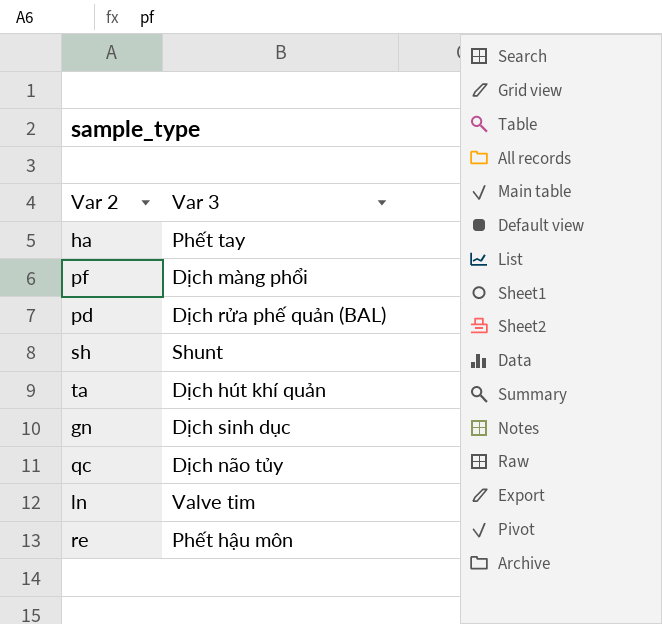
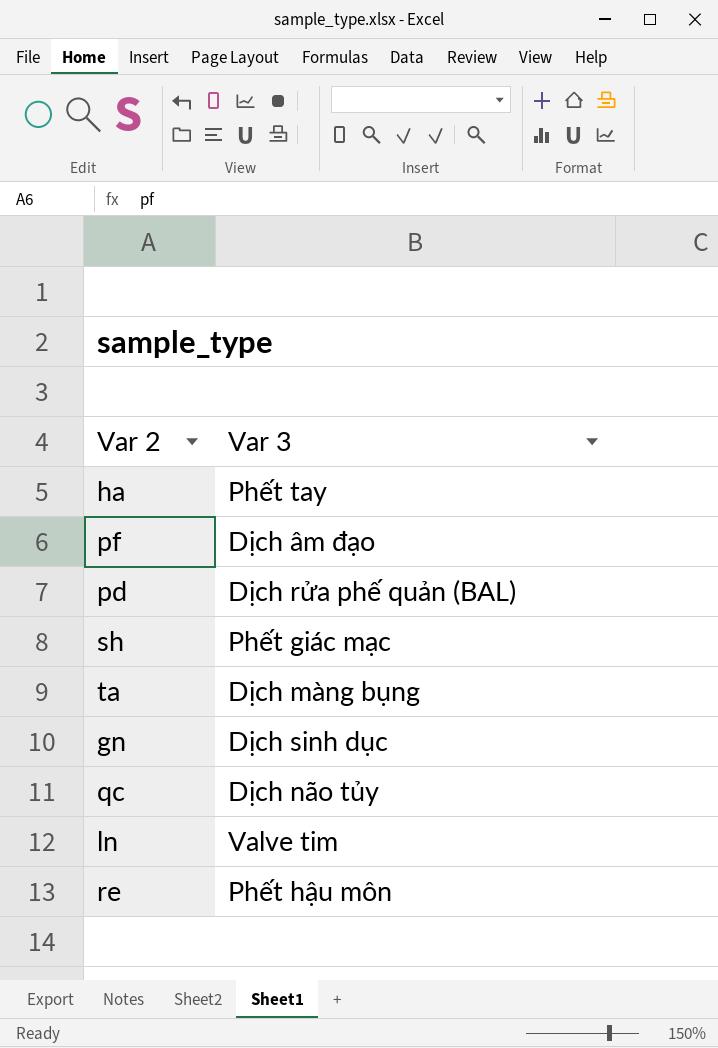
pf | Var 3: Dịch màng phổi -> Dịch âm đạo
sh | Var 3: Shunt -> Phết giác mạc
ta | Var 3: Dịch hút khí quản -> Dịch màng bụng

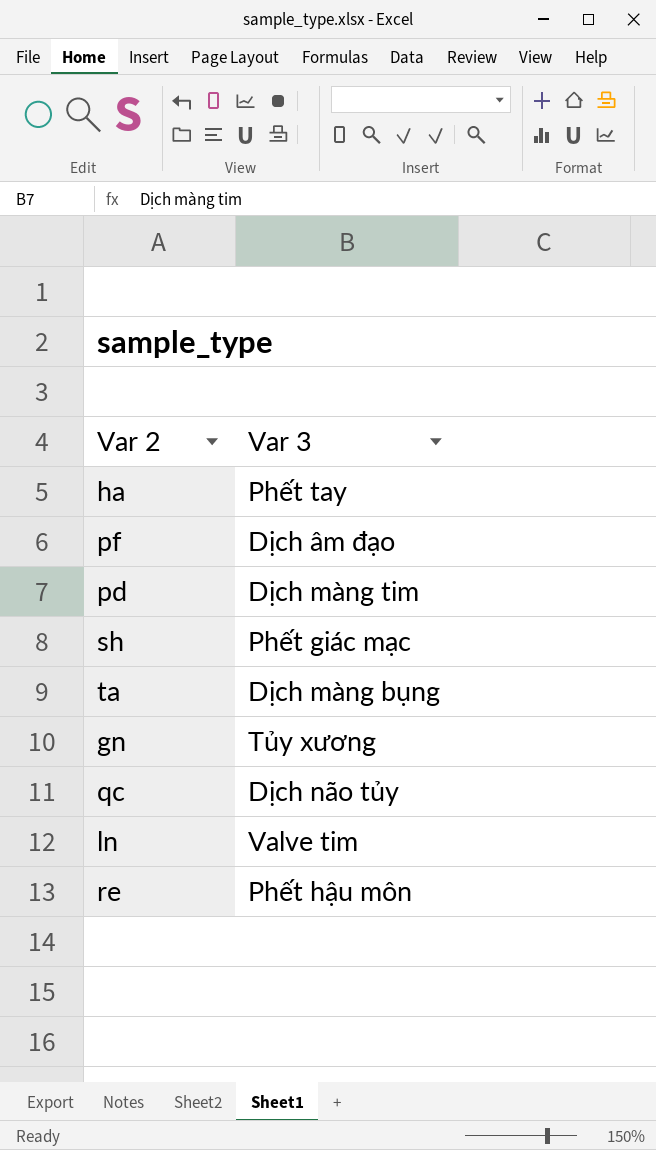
pd | Var 3: Dịch rửa phế quản (BAL) -> Dịch màng tim
gn | Var 3: Dịch sinh dục -> Tủy xương

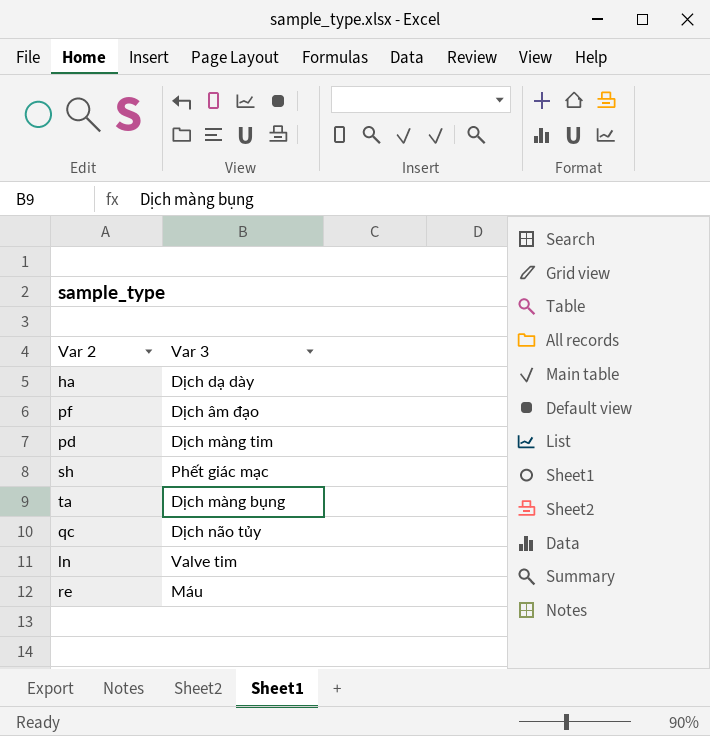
row gn: Tủy xương -> none
ha | Var 3: Phết tay -> Dịch dạ dày
re | Var 3: Phết hậu môn -> Máu

